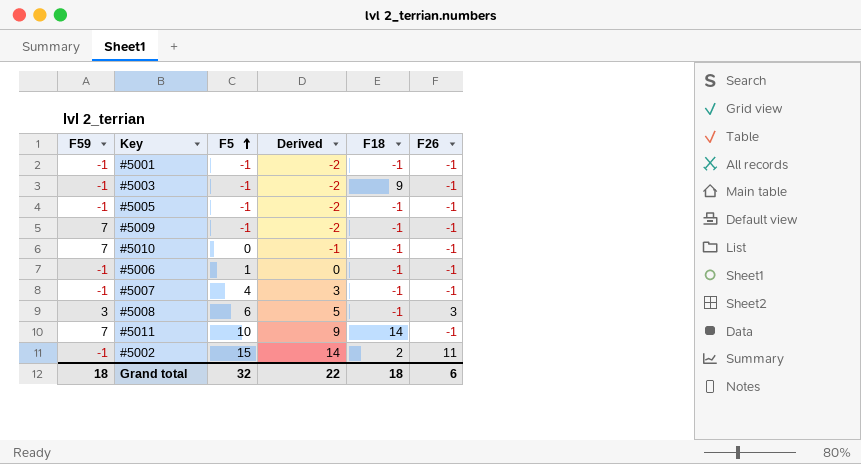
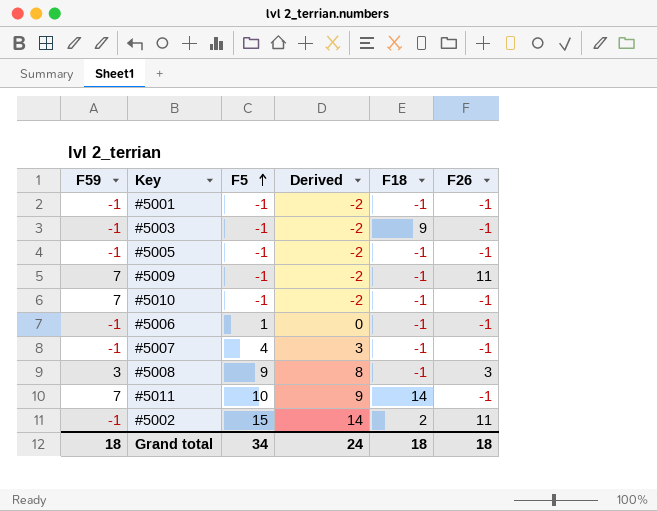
#5009 | F26: -1 -> 11
#5010 | F5: 0 -> -1
#5010 | Derived: -1 -> -2
#5008 | F5: 6 -> 9
#5008 | Derived: 5 -> 8
Grand total | F5: 32 -> 34
Grand total | Derived: 22 -> 24
Grand total | F26: 6 -> 18

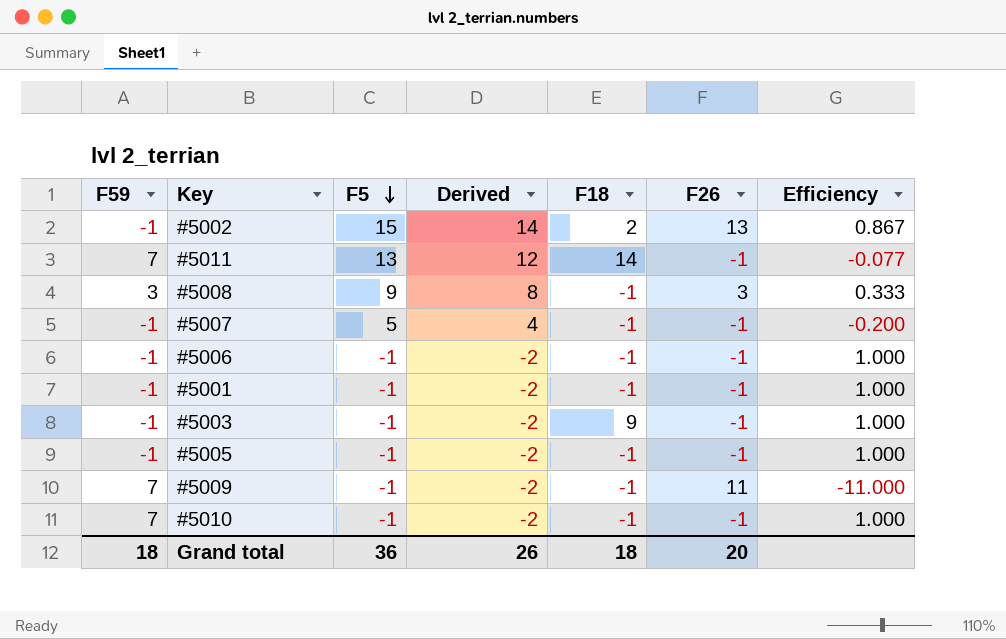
row order: F5 ascending -> F5 descending
column Efficiency | formula: none -> [F26] / [F5]
#5002 | F26: 11 -> 13
#5011 | F5: 10 -> 13
#5011 | Derived: 9 -> 12
#5007 | F5: 4 -> 5
#5007 | Derived: 3 -> 4
#5006 | F5: 1 -> -1
#5006 | Derived: 0 -> -2
Grand total | F5: 34 -> 36
Grand total | Derived: 24 -> 26
Grand total | F26: 18 -> 20

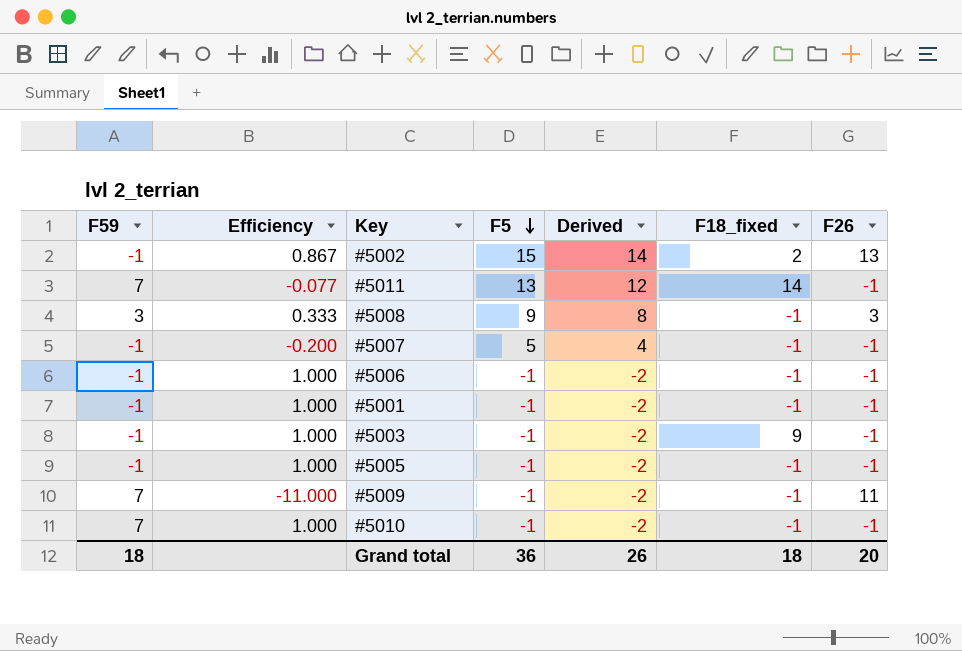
column Efficiency | position: 7 -> 2
column name: F18 -> F18_fixed

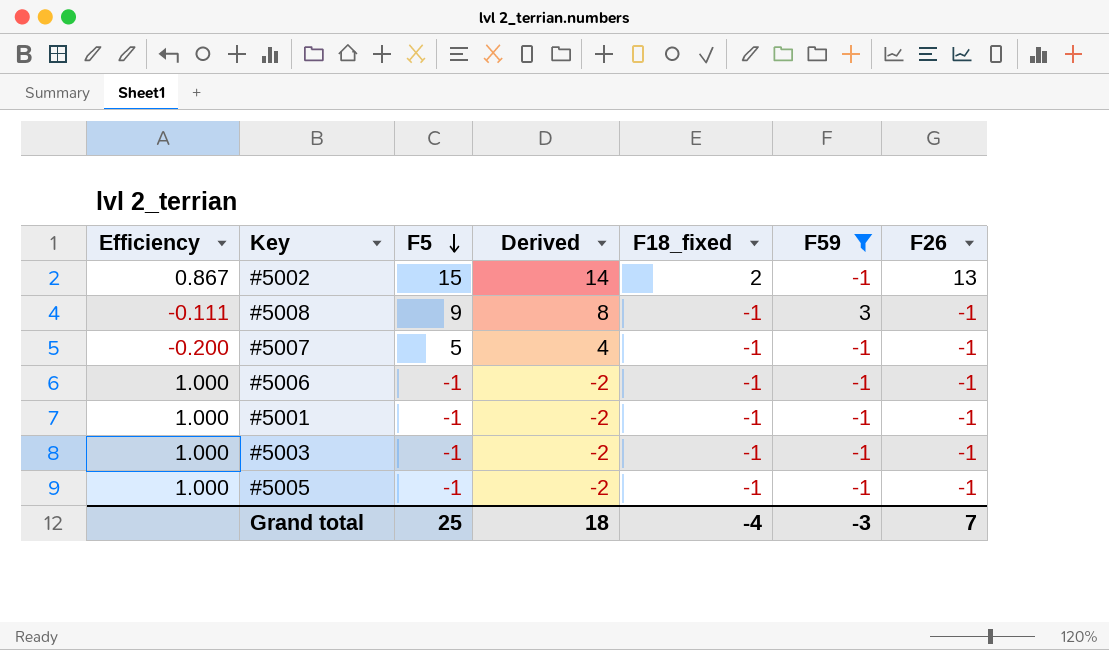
filter: none -> F59 != 7
column F59 | position: 1 -> 6
#5008 | Efficiency: 0.333 -> -0.111
#5008 | F26: 3 -> -1
#5003 | F18_fixed: 9 -> -1
Grand total | F5: 36 -> 25
Grand total | Derived: 26 -> 18
Grand total | F18_fixed: 18 -> -4
Grand total | F59: 18 -> -3
Grand total | F26: 20 -> 7

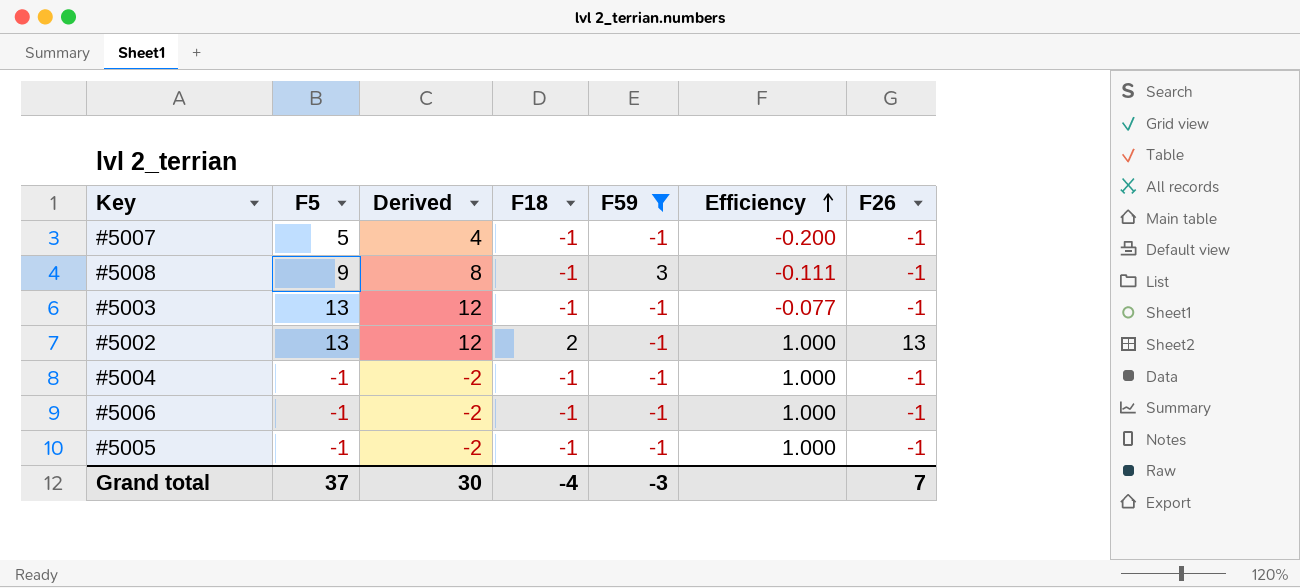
row order: F5 descending -> Efficiency ascending
column name: F18_fixed -> F18
column Efficiency | position: 1 -> 6
row #5001: 1.000 | -1 | -2 | -1 | -1 | -1 -> none
#5003 | F5: -1 -> 13
#5003 | Derived: -2 -> 12
#5003 | Efficiency: 1.000 -> -0.077
#5002 | F5: 15 -> 13
#5002 | Derived: 14 -> 12
#5002 | Efficiency: 0.867 -> 1.000
row #5004: none -> -1 | -2 | -1 | -1 | 1.000 | -1
Grand total | F5: 25 -> 37
Grand total | Derived: 18 -> 30

